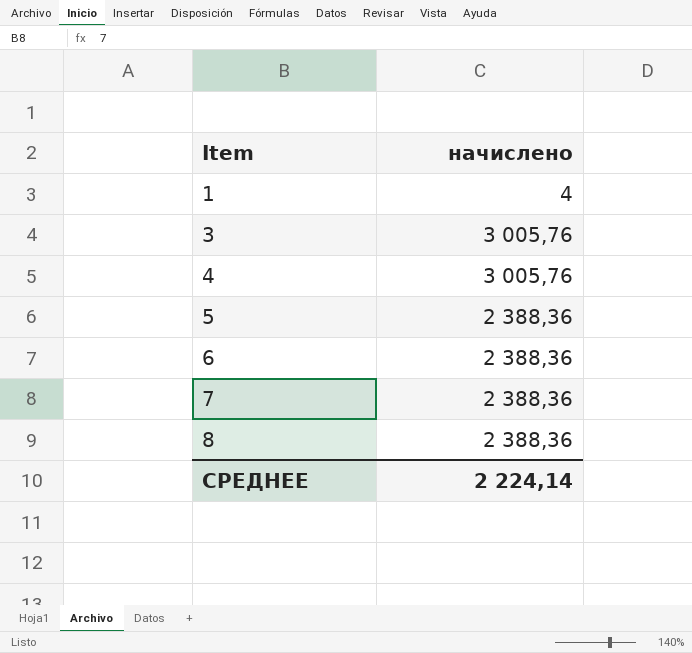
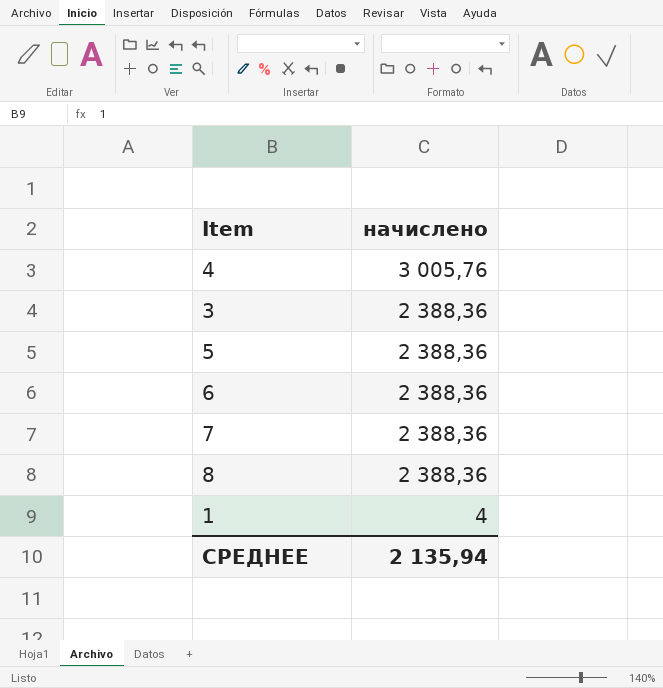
row order: Item ascending -> начислено descending
3 | начислено: 3 005,76 -> 2 388,36
СРЕДНЕЕ | начислено: 2 224,14 -> 2 135,94

